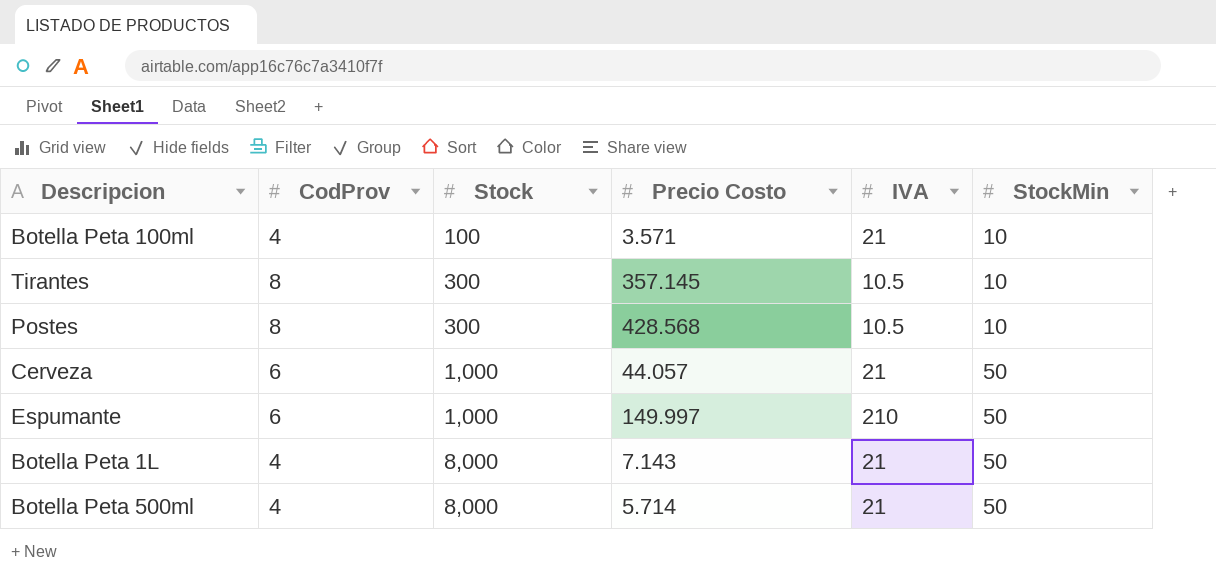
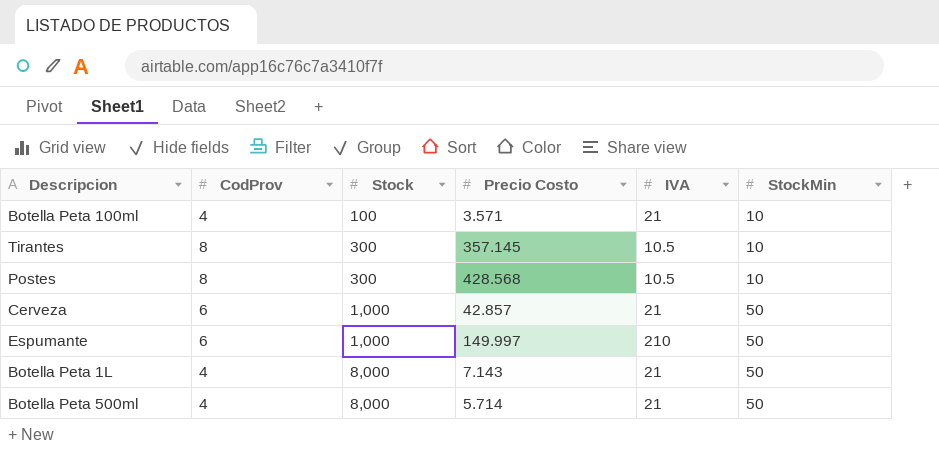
Cerveza | Precio Costo: 44.057 -> 42.857

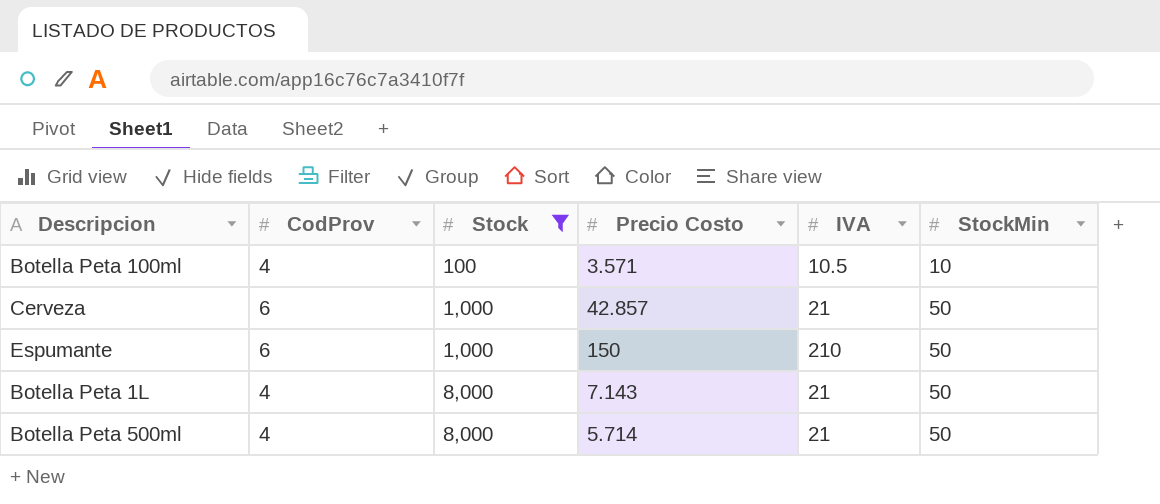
filter: none -> Stock != 300
Botella Peta 100ml | IVA: 21 -> 10.5
Espumante | Precio Costo: 149.997 -> 150

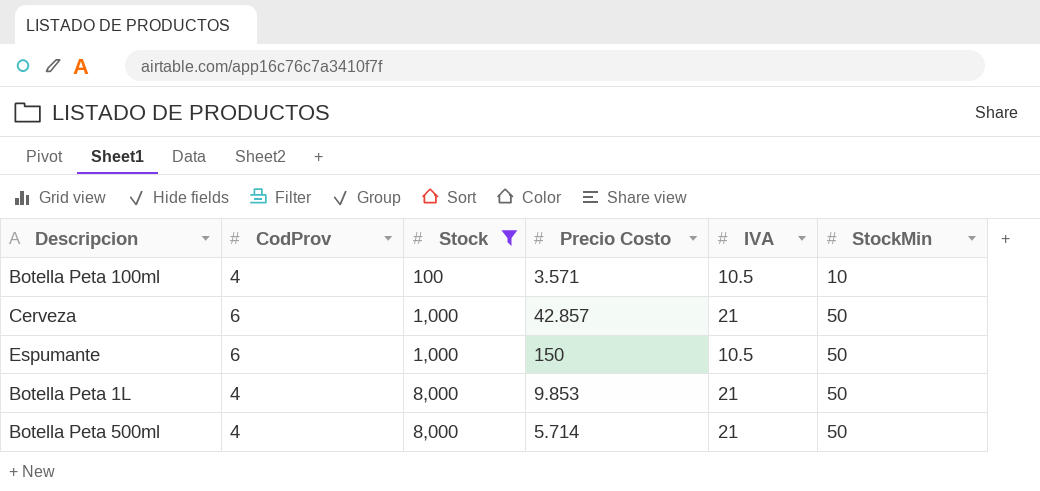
Espumante | IVA: 210 -> 10.5
Botella Peta 1L | Precio Costo: 7.143 -> 9.853

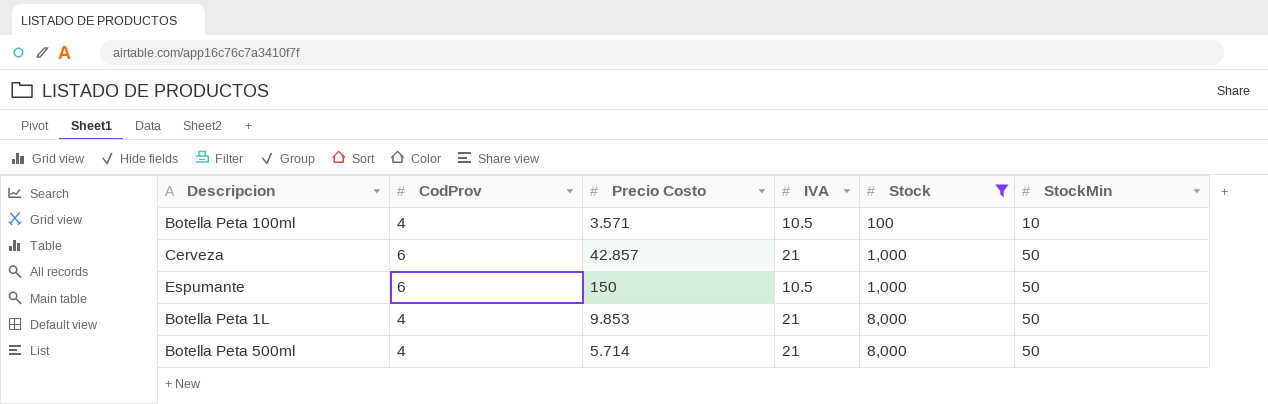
column Stock | position: 3 -> 5

